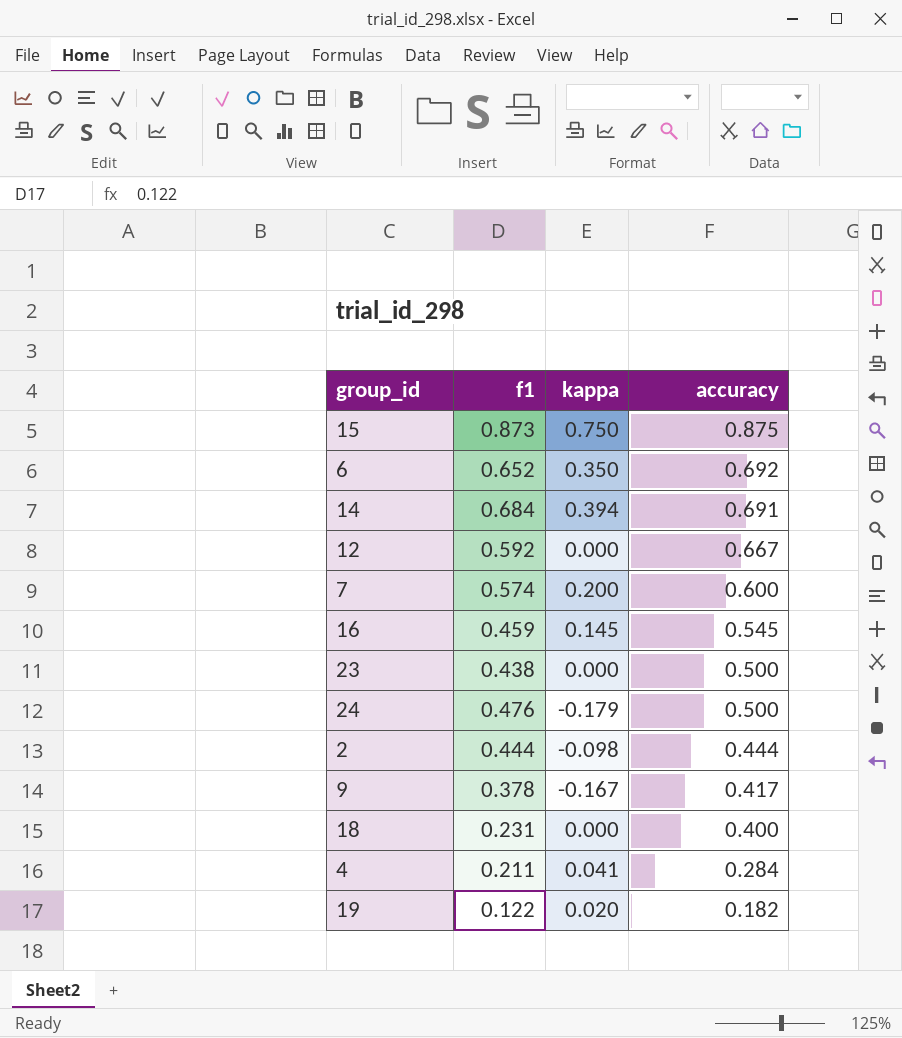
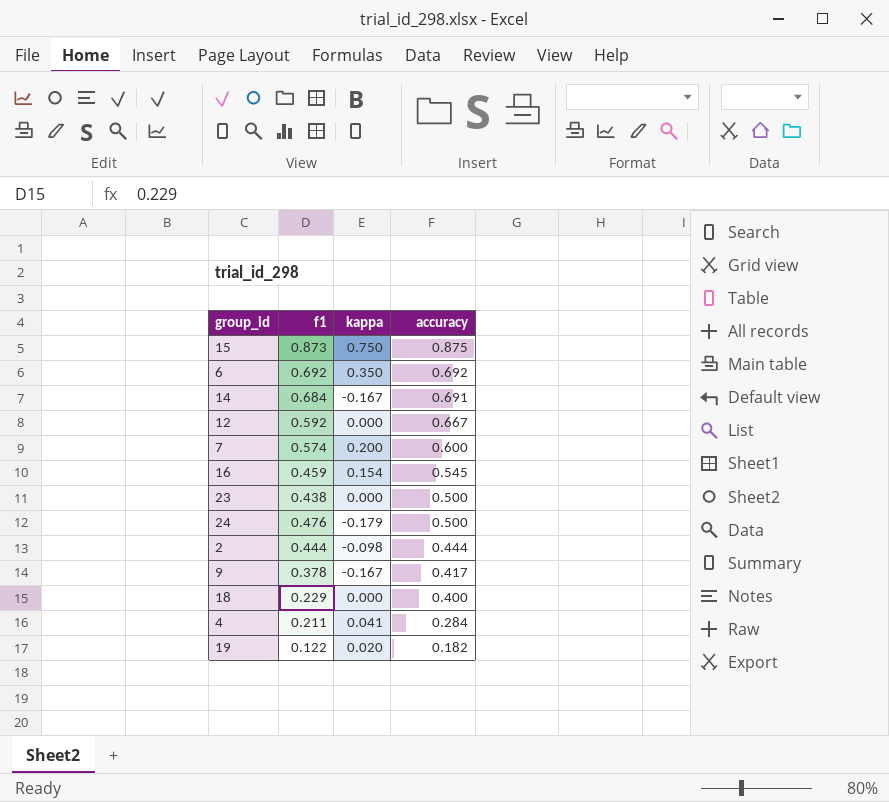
6 | f1: 0.652 -> 0.692
14 | kappa: 0.394 -> -0.167
16 | kappa: 0.145 -> 0.154
18 | f1: 0.231 -> 0.229

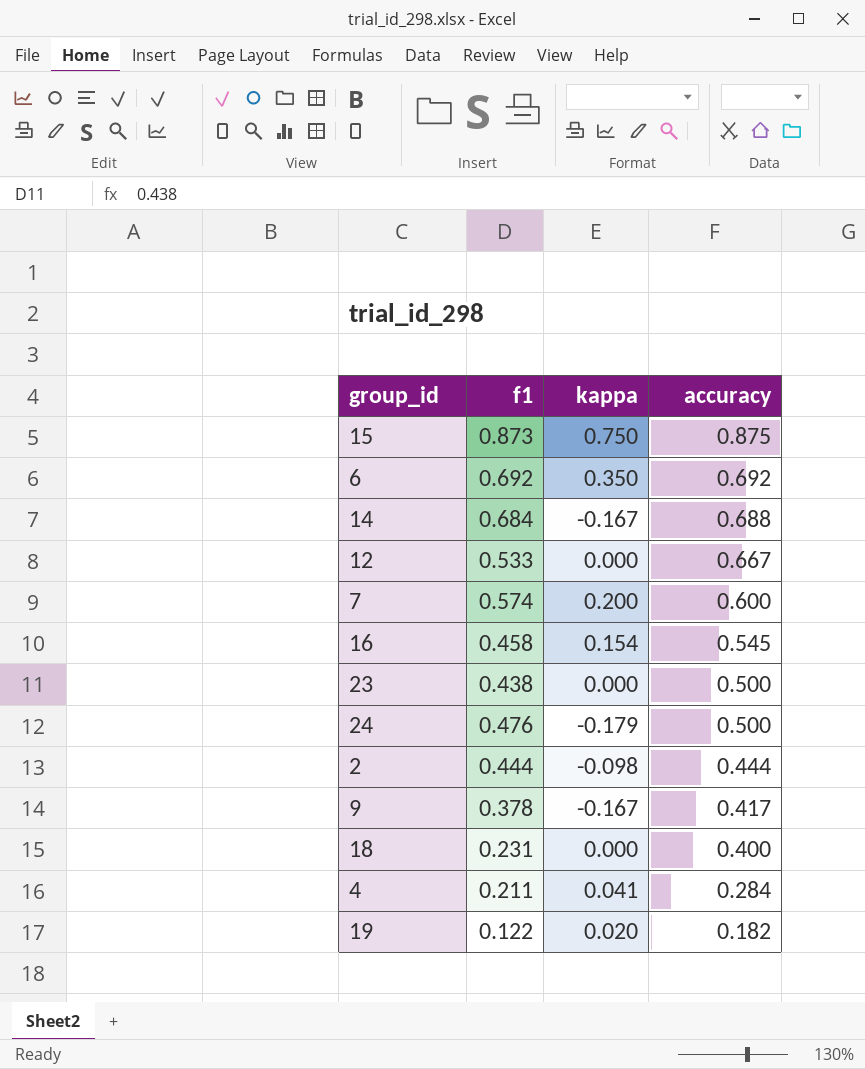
14 | accuracy: 0.691 -> 0.688
12 | f1: 0.592 -> 0.533
16 | f1: 0.459 -> 0.458
18 | f1: 0.229 -> 0.231

